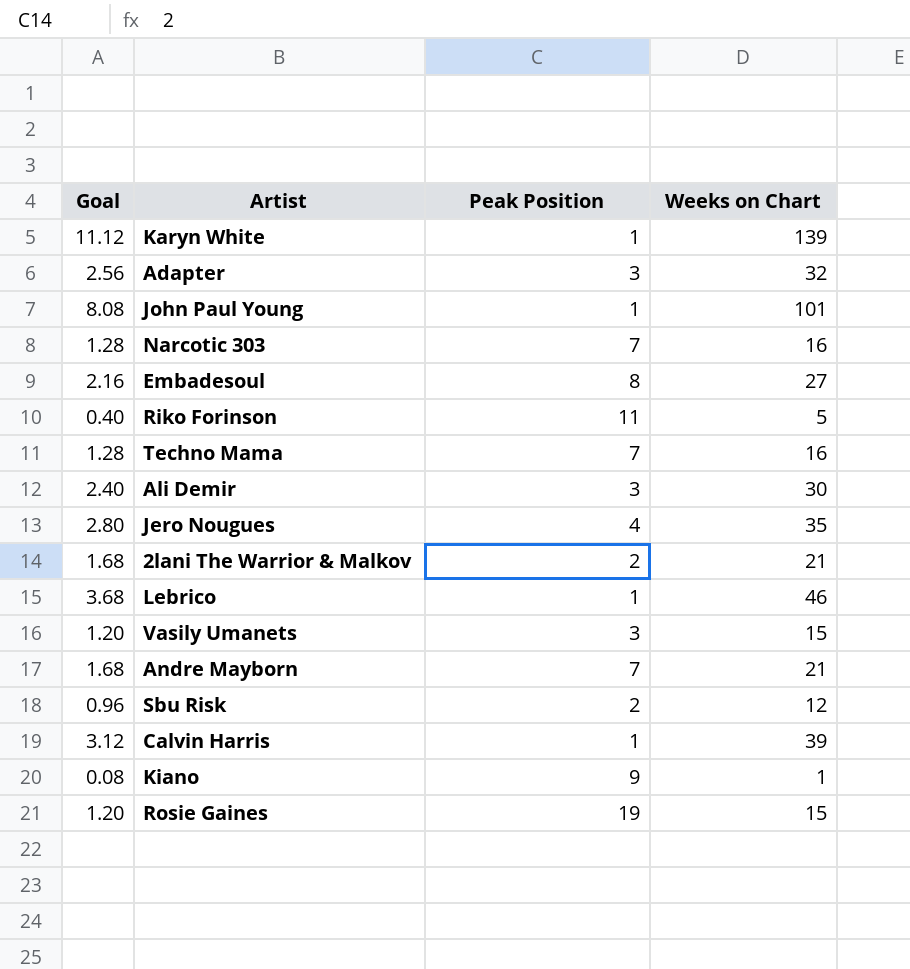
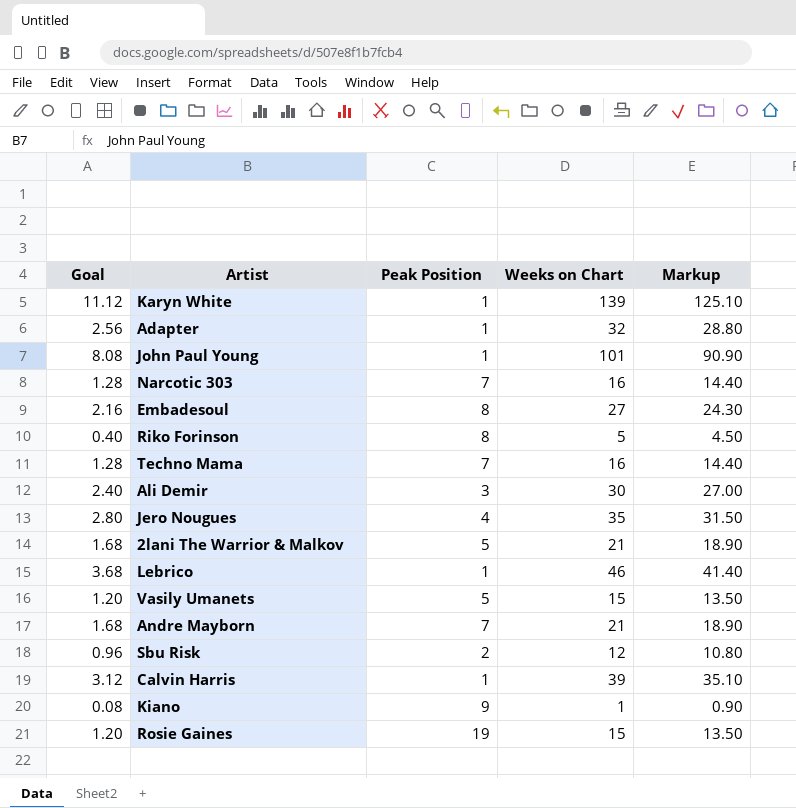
column Markup | formula: none -> [Weeks on Chart] * 0.9
Adapter | Peak Position: 3 -> 1
Riko Forinson | Peak Position: 11 -> 8
2lani The Warrior & Malkov | Peak Position: 2 -> 5
Vasily Umanets | Peak Position: 3 -> 5

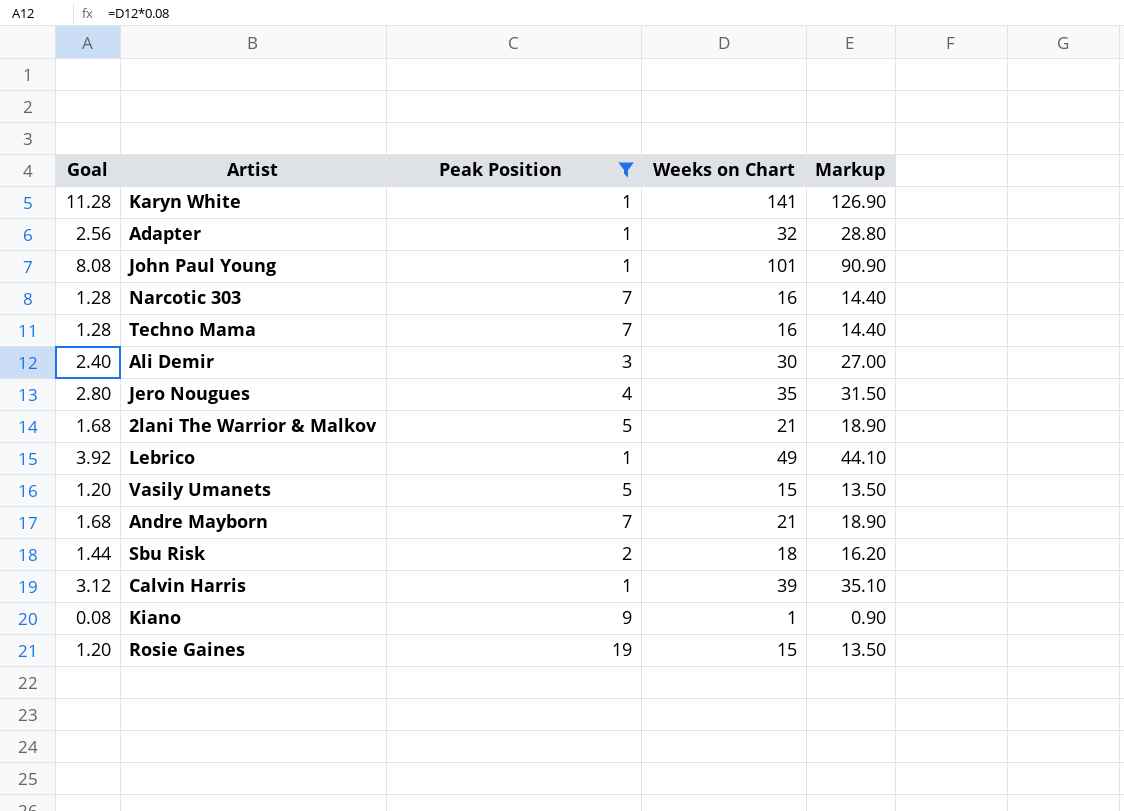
filter: none -> Peak Position != 8
Karyn White | Goal: 11.12 -> 11.28
Karyn White | Weeks on Chart: 139 -> 141
Karyn White | Markup: 125.10 -> 126.90
Lebrico | Goal: 3.68 -> 3.92
Lebrico | Weeks on Chart: 46 -> 49
Lebrico | Markup: 41.40 -> 44.10
Sbu Risk | Goal: 0.96 -> 1.44
Sbu Risk | Weeks on Chart: 12 -> 18
Sbu Risk | Markup: 10.80 -> 16.20

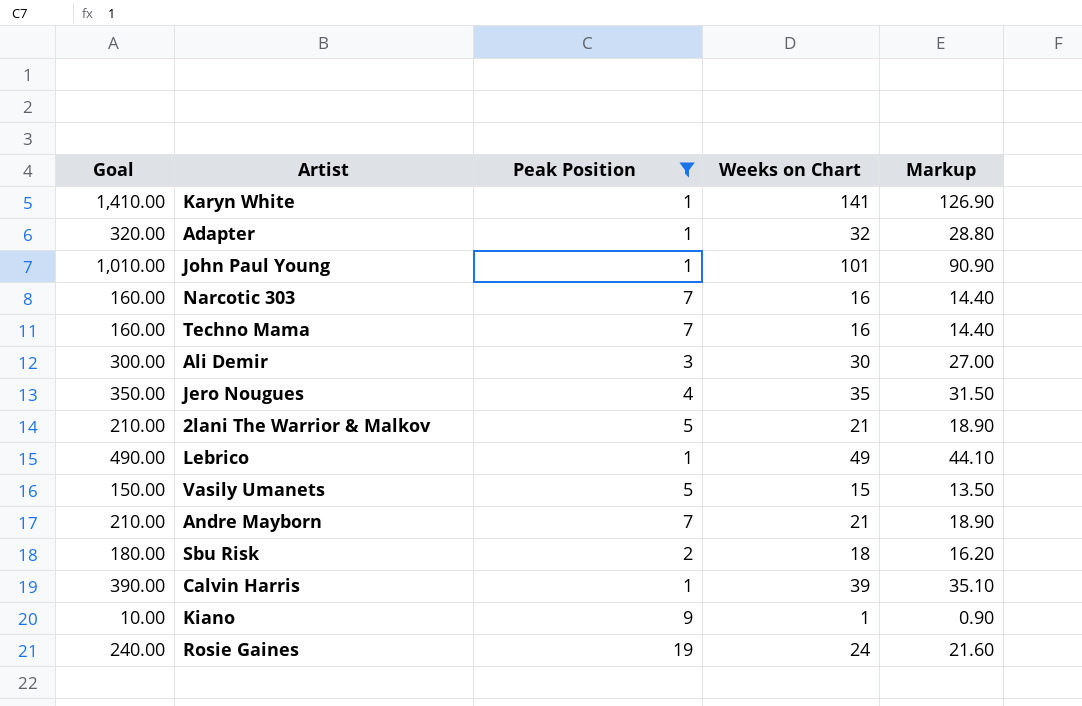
column Goal | formula: [Weeks on Chart] * 0.08 -> [Weeks on Chart] * 10
Rosie Gaines | Weeks on Chart: 15 -> 24
Rosie Gaines | Markup: 13.50 -> 21.60

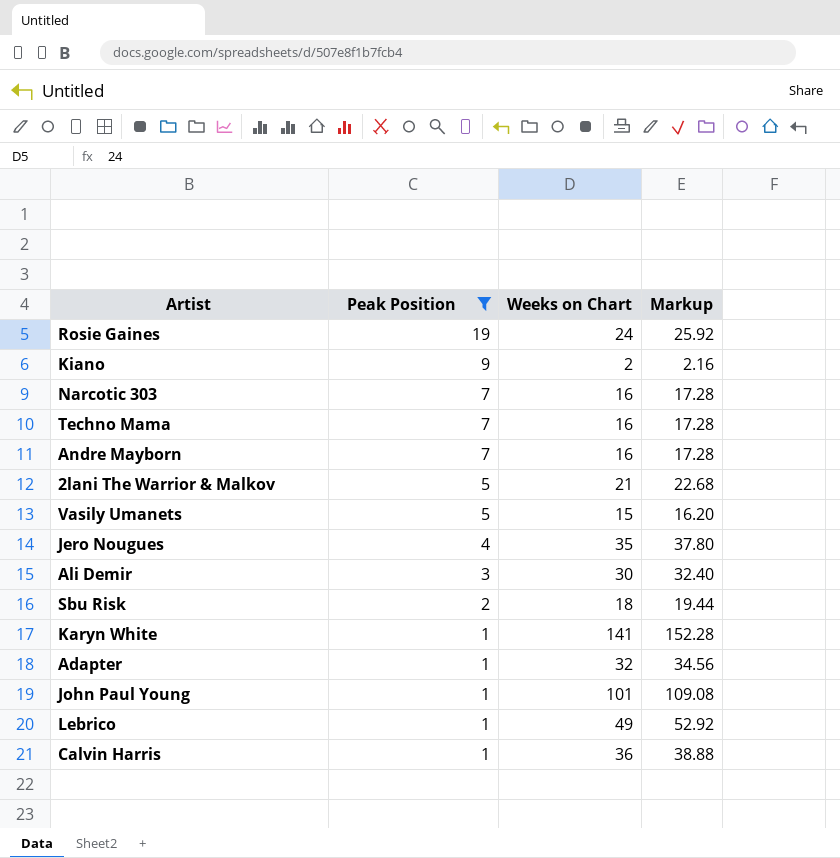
row order: none -> Peak Position descending
column Goal | formula: [Weeks on Chart] * 10 -> none
column Markup | formula: [Weeks on Chart] * 0.9 -> [Weeks on Chart] * 1.08
Kiano | Weeks on Chart: 1 -> 2
Andre Mayborn | Weeks on Chart: 21 -> 16
Calvin Harris | Weeks on Chart: 39 -> 36

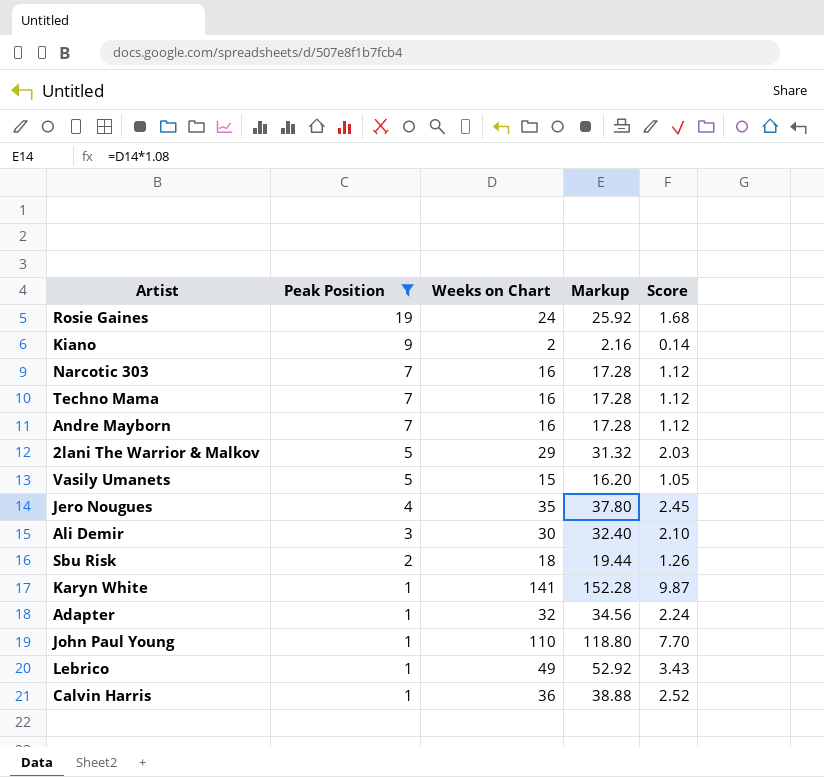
column Score | formula: none -> [Weeks on Chart] * 0.07
2lani The Warrior & Malkov | Weeks on Chart: 21 -> 29
2lani The Warrior & Malkov | Markup: 22.68 -> 31.32
John Paul Young | Weeks on Chart: 101 -> 110
John Paul Young | Markup: 109.08 -> 118.80

